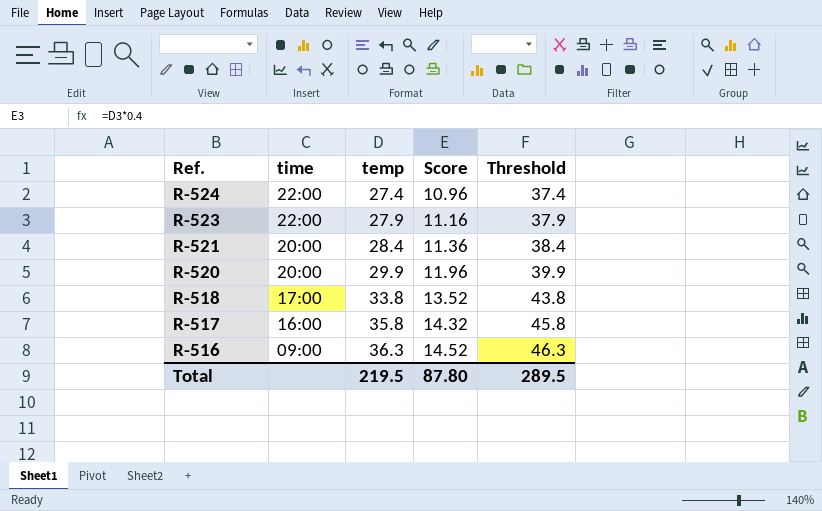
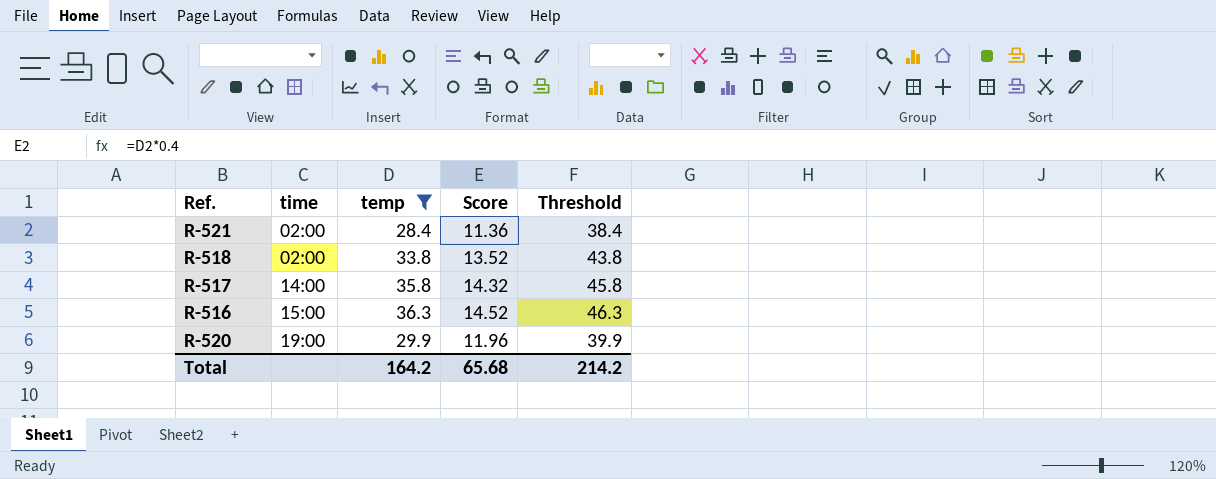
filter: none -> temp >= 28.4
row order: Ref. descending -> time ascending
R-521 | time: 20:00 -> 02:00
R-518 | time: 17:00 -> 02:00
R-517 | time: 16:00 -> 14:00
R-516 | time: 09:00 -> 15:00
R-520 | time: 20:00 -> 19:00
Total | temp: 219.5 -> 164.2
Total | Score: 87.80 -> 65.68
Total | Threshold: 289.5 -> 214.2

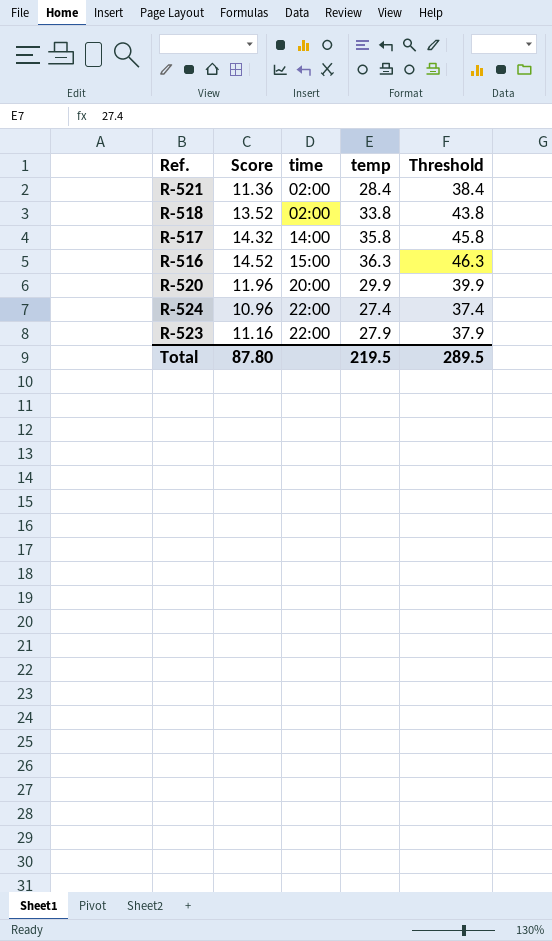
filter: temp >= 28.4 -> none
column Score | position: 4 -> 2
R-520 | time: 19:00 -> 20:00
Total | Score: 65.68 -> 87.80
Total | temp: 164.2 -> 219.5
Total | Threshold: 214.2 -> 289.5

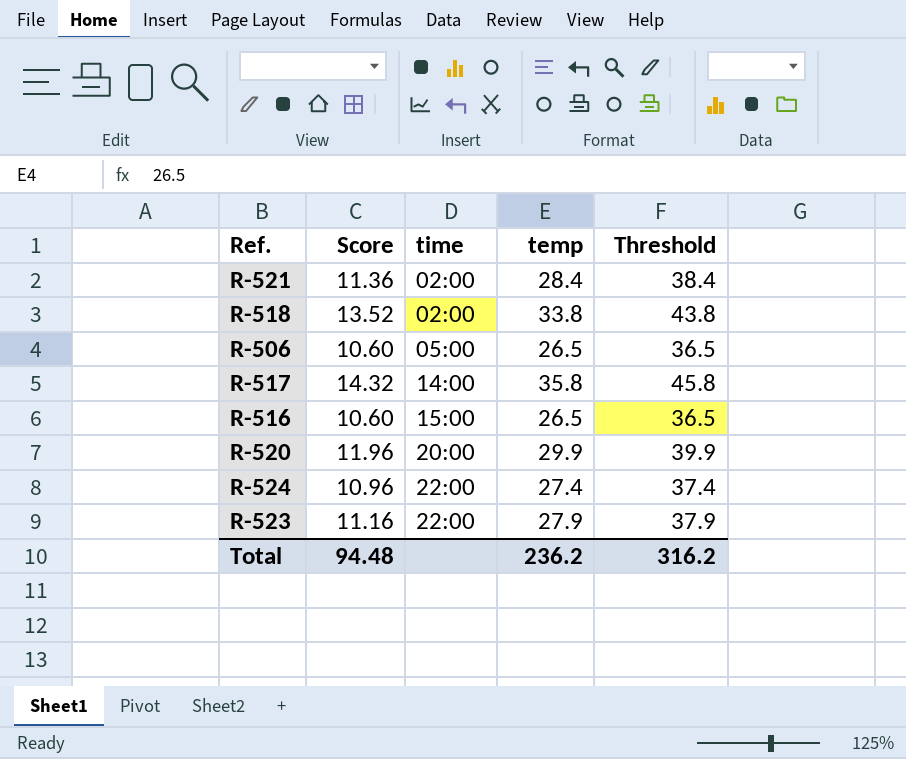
row R-506: none -> 10.60 | 05:00 | 26.5 | 36.5
R-516 | Score: 14.52 -> 10.60
R-516 | temp: 36.3 -> 26.5
R-516 | Threshold: 46.3 -> 36.5
Total | Score: 87.80 -> 94.48
Total | temp: 219.5 -> 236.2
Total | Threshold: 289.5 -> 316.2

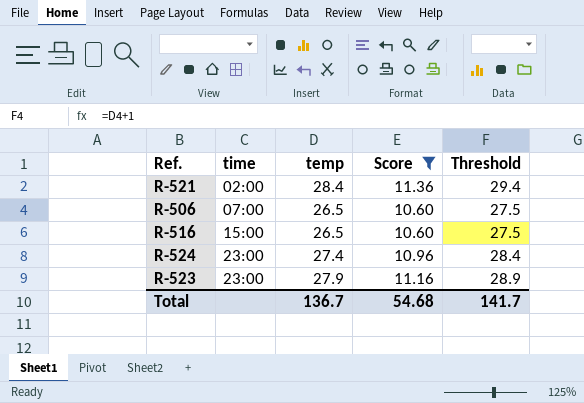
filter: none -> Score <= 11.36
column Score | position: 2 -> 4
column Threshold | formula: [temp] + 10 -> [temp] + 1
R-506 | time: 05:00 -> 07:00
R-524 | time: 22:00 -> 23:00
R-523 | time: 22:00 -> 23:00
Total | temp: 236.2 -> 136.7
Total | Score: 94.48 -> 54.68
Total | Threshold: 316.2 -> 141.7

